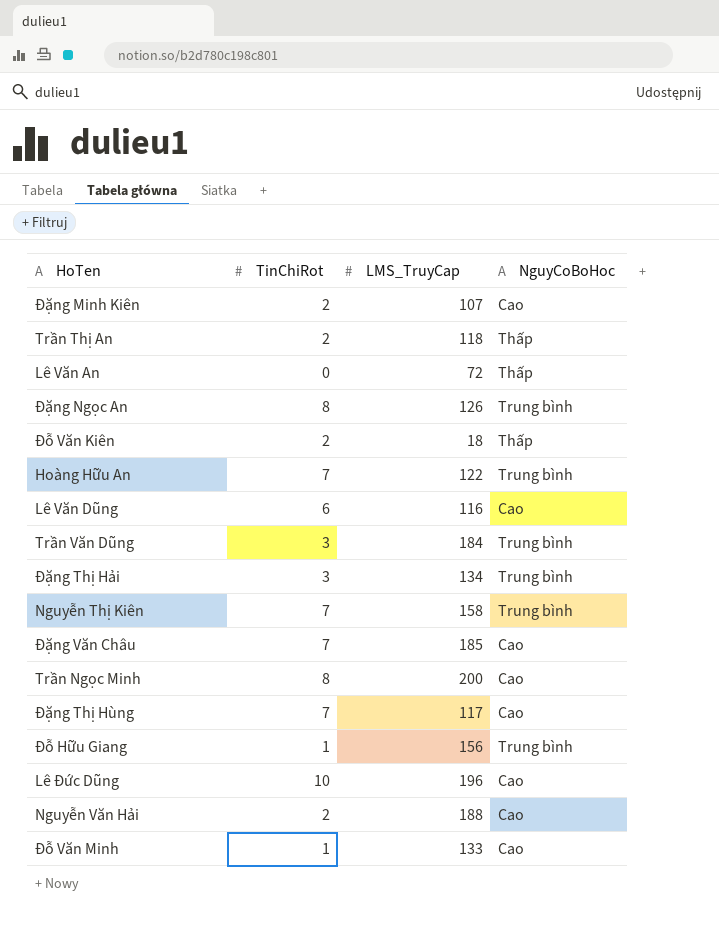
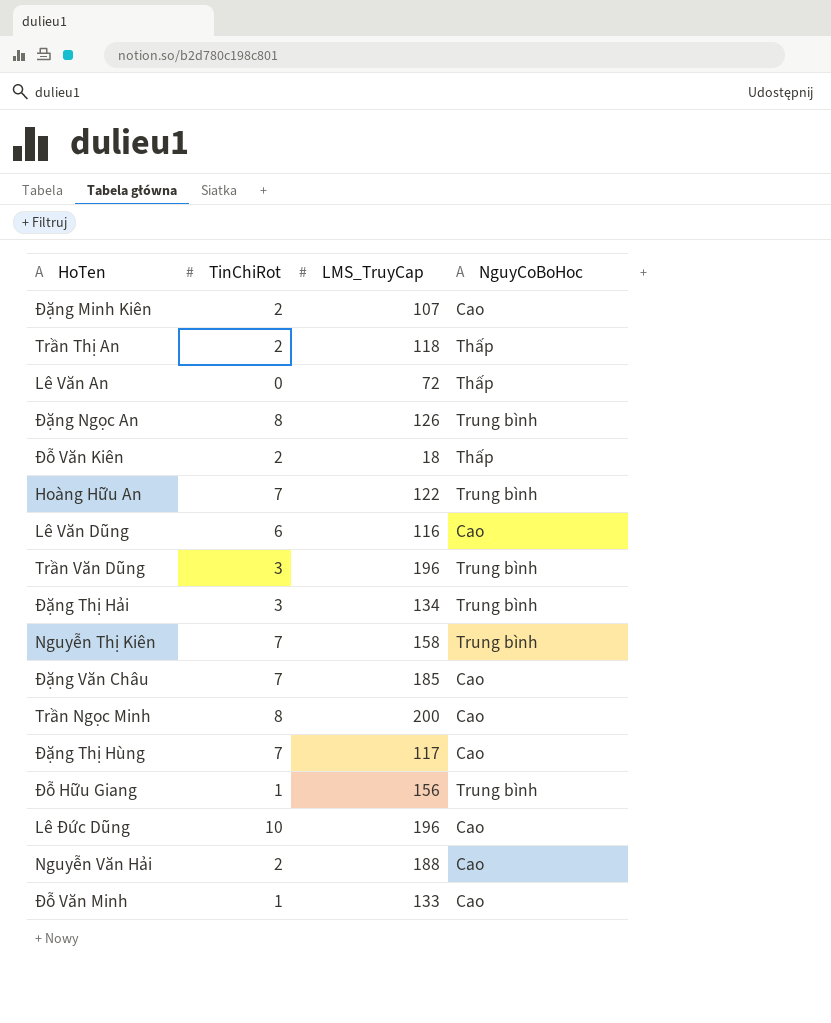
Trần Văn Dũng | LMS_TruyCap: 184 -> 196

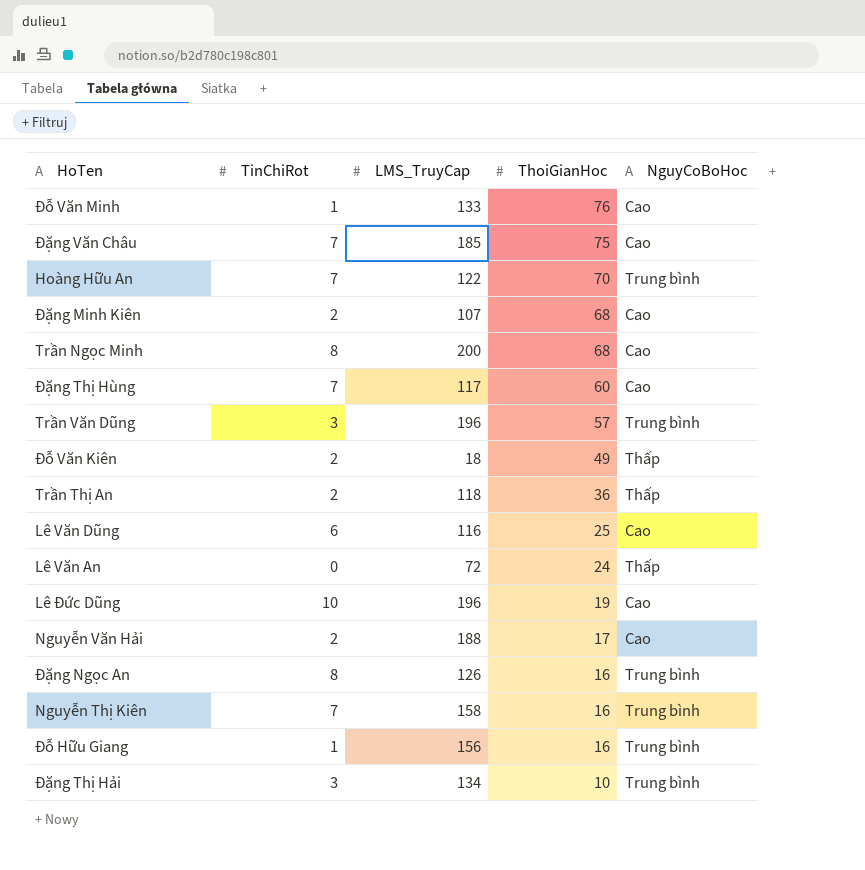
row order: none -> ThoiGianHoc descending
column ThoiGianHoc | position: none -> 4

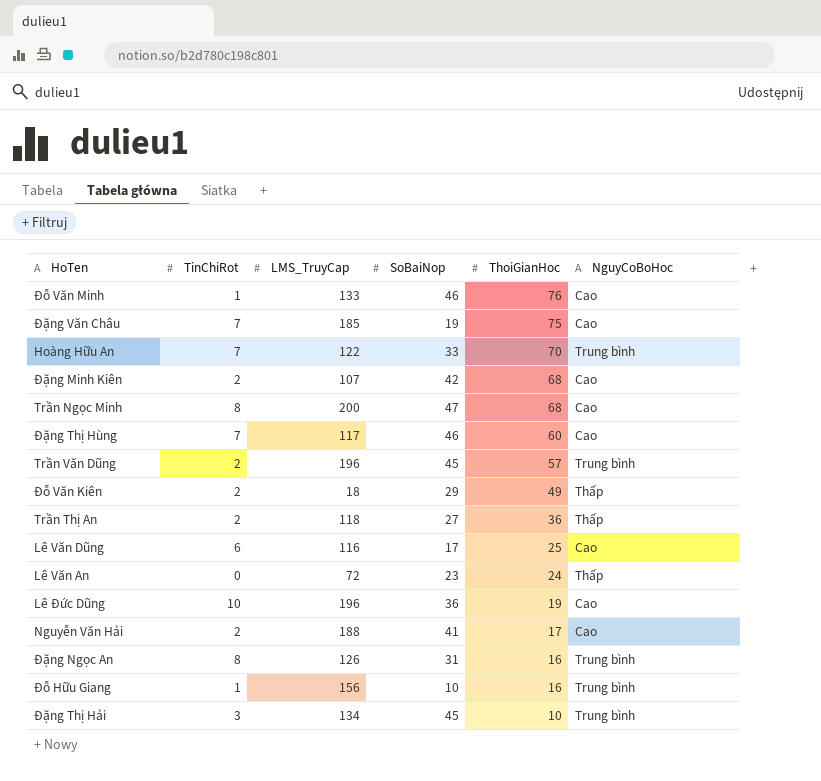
column SoBaiNop | position: none -> 4
row Nguyễn Thị Kiên: 7 | 158 | 16 | Trung bình -> none
Trần Văn Dũng | TinChiRot: 3 -> 2

